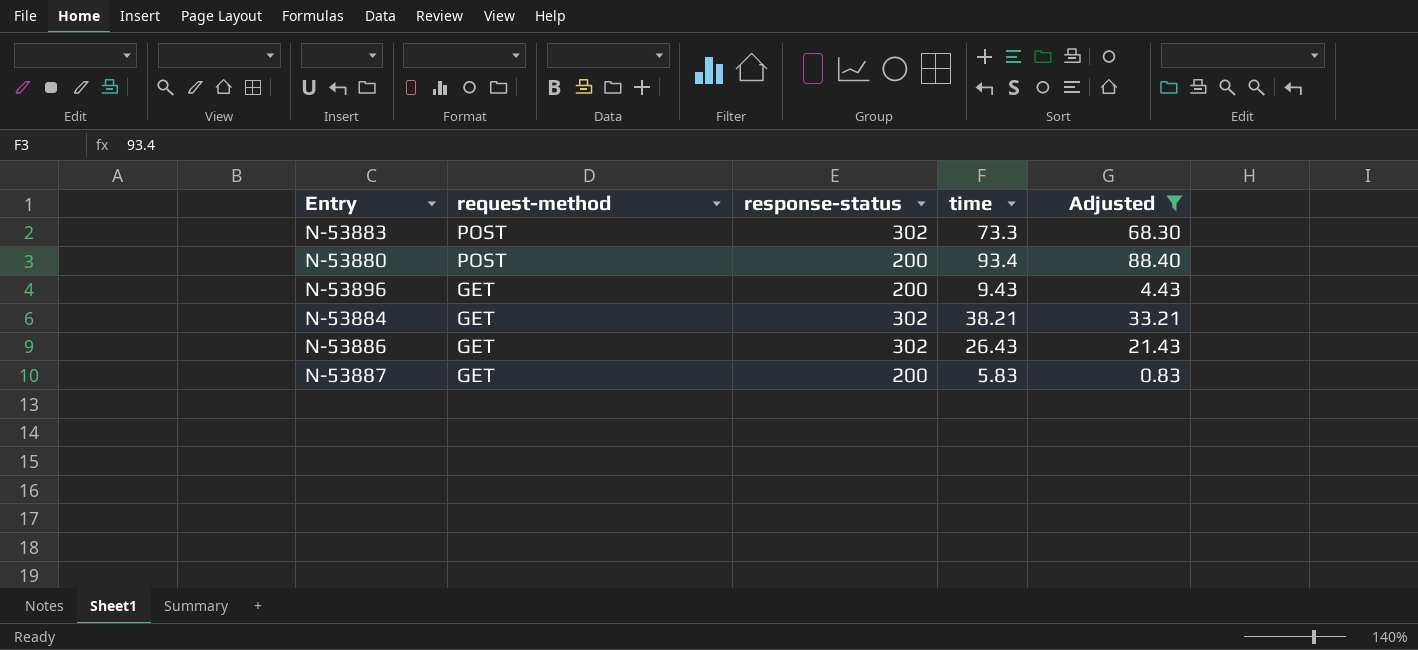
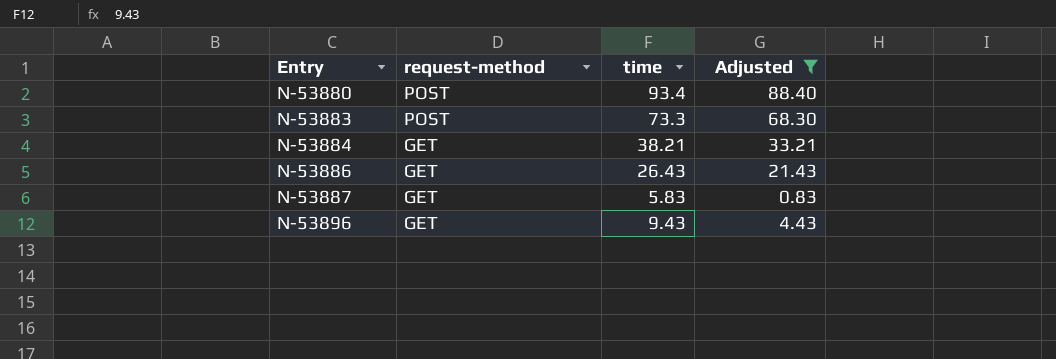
row order: request-method descending -> Entry ascending
column response-status | position: 3 -> none

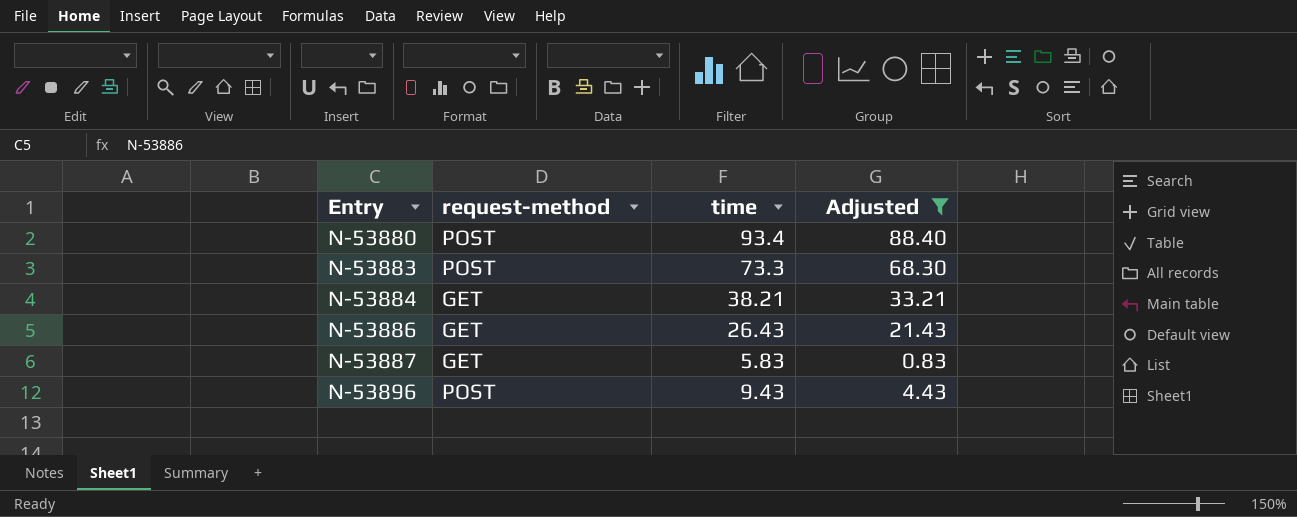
N-53896 | request-method: GET -> POST

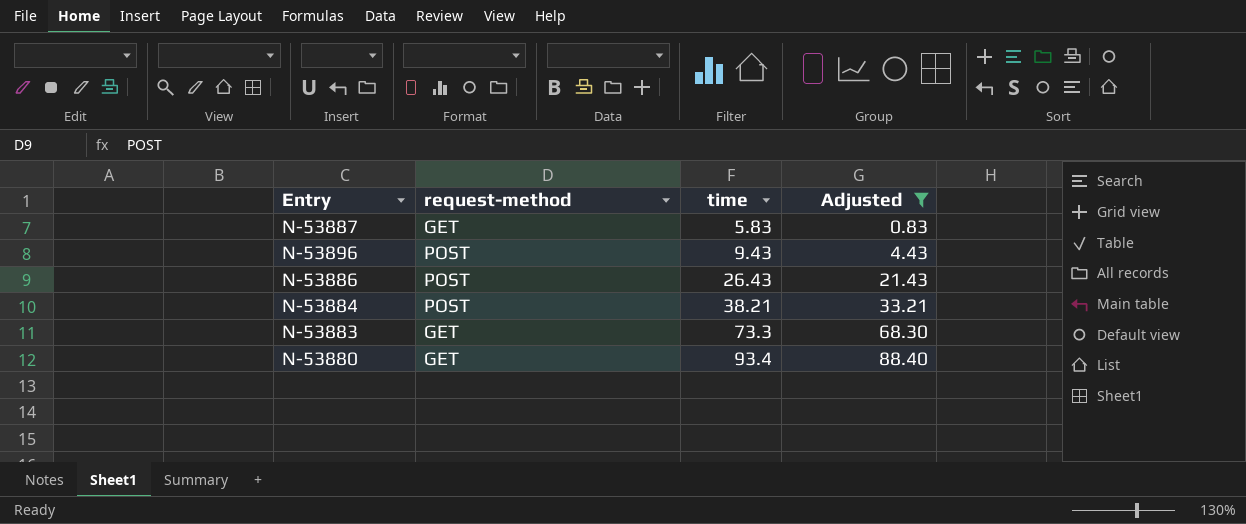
row order: Entry ascending -> time ascending
N-53886 | request-method: GET -> POST
N-53884 | request-method: GET -> POST
N-53883 | request-method: POST -> GET
N-53880 | request-method: POST -> GET

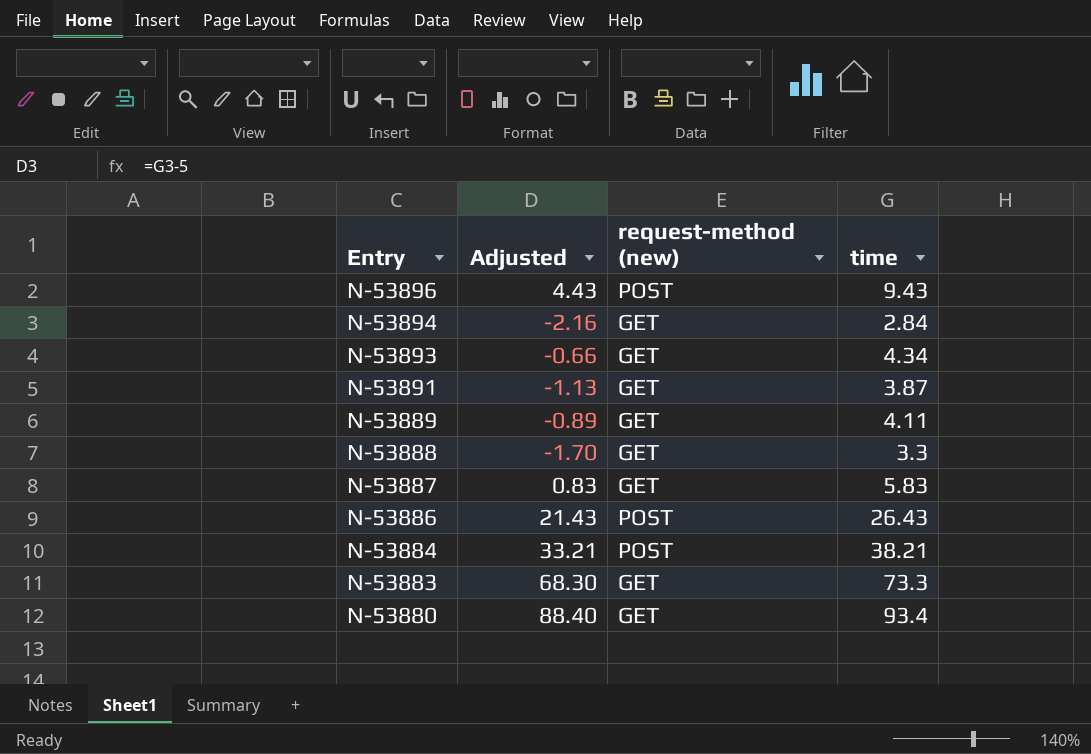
filter: Adjusted >= 0.83 -> none
row order: time ascending -> Entry descending
column Adjusted | position: 4 -> 2
column name: request-method -> request-method (new)

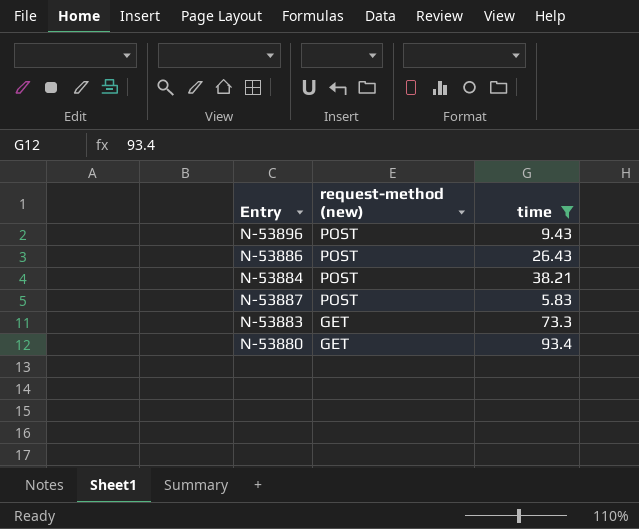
filter: none -> time >= 5.83
row order: Entry descending -> request-method (new) descending
column Adjusted | formula: [time] - 5 -> none
N-53887 | request-method (new): GET -> POST

